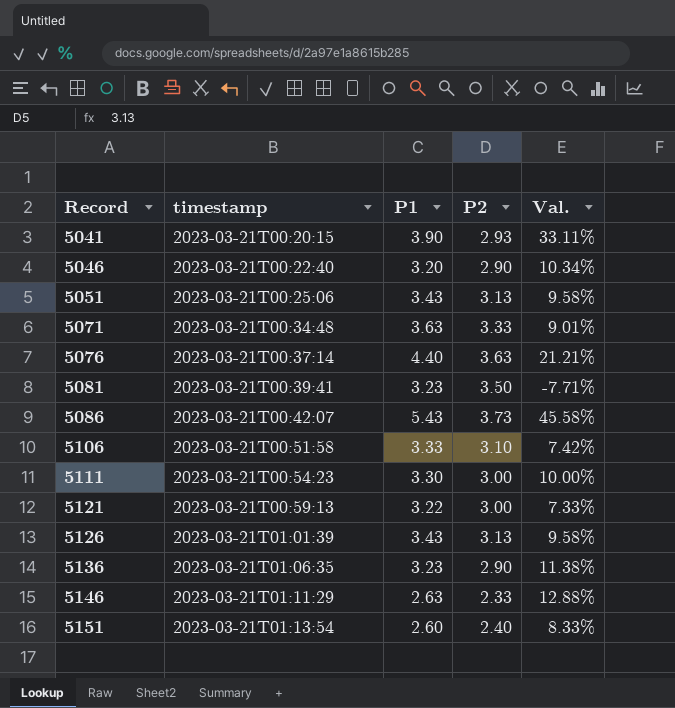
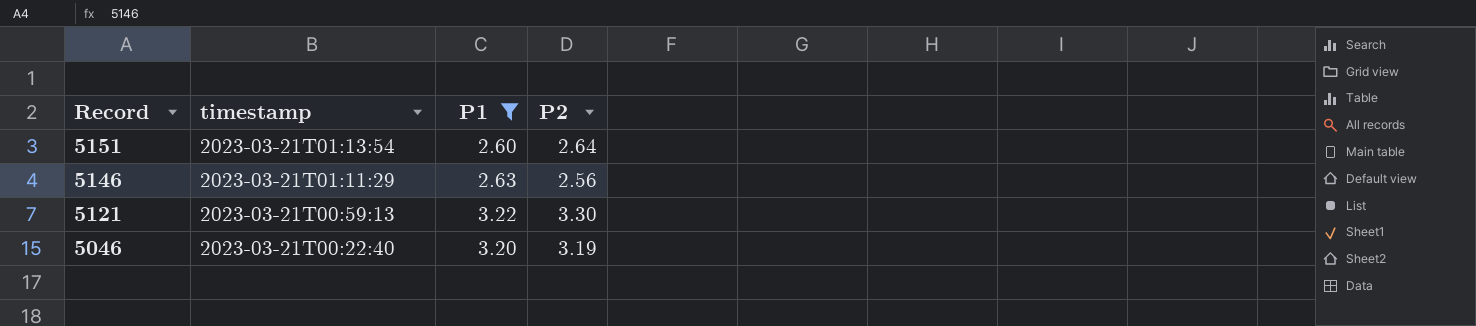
filter: none -> P1 <= 3.22
row order: Record ascending -> Record descending
column Val. | formula: ([P1] - [P2]) / [P2] -> none
5151 | P2: 2.40 -> 2.64
5146 | P2: 2.33 -> 2.56
5121 | P2: 3.00 -> 3.30
5046 | P2: 2.90 -> 3.19

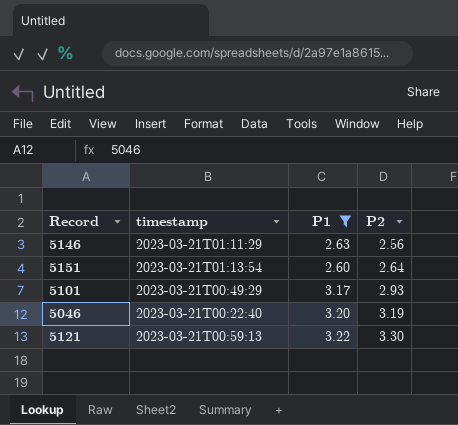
row order: Record descending -> P2 ascending
row 5101: none -> 2023-03-21T00:49:29 | 3.17 | 2.93

